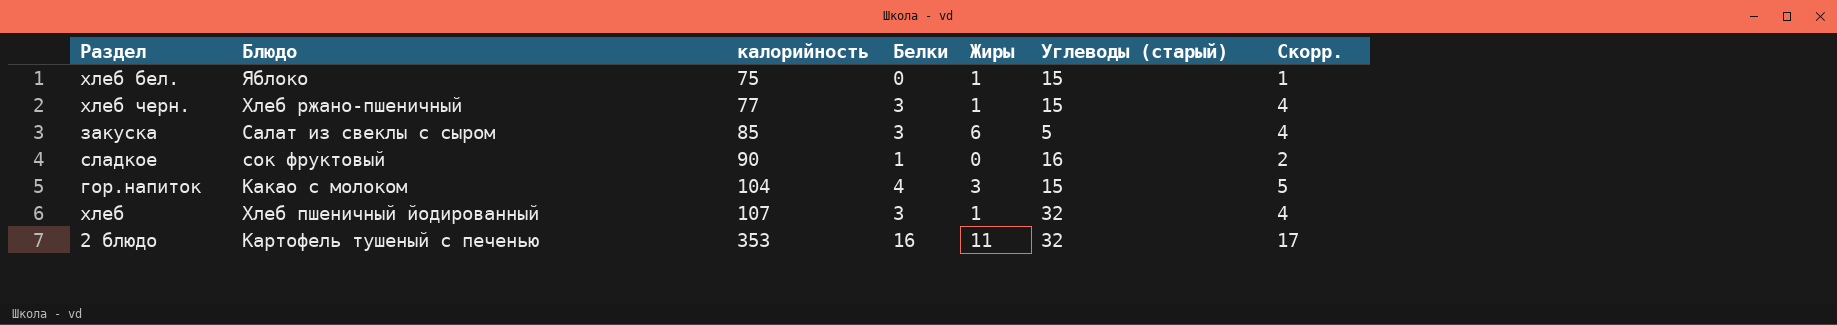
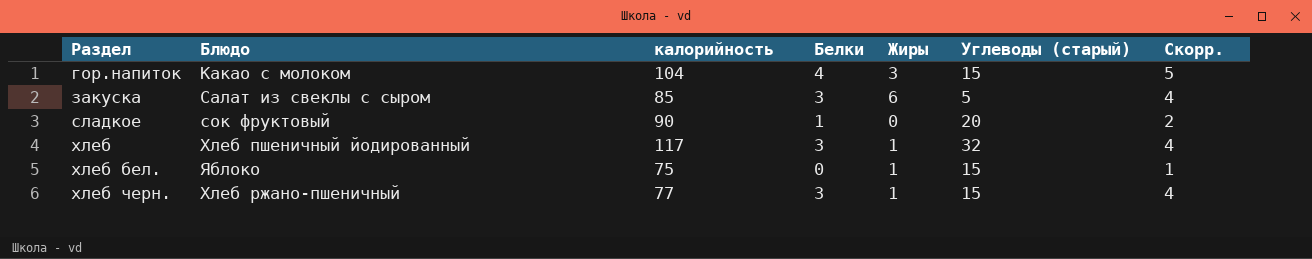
row order: калорийность ascending -> Раздел ascending
row 2 блюдо: Картофель тушеный с печенью | 353 | 16 | 11 | 32 | 17 -> none
сладкое | Углеводы (старый): 16 -> 20
хлеб | калорийность: 107 -> 117

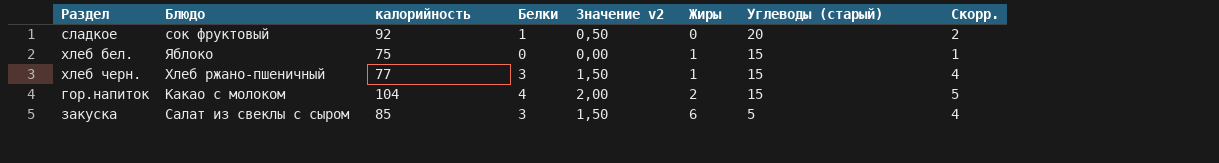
row order: Раздел ascending -> Жиры ascending
column Значение v2 | formula: none -> [Белки] * 0,5
row хлеб: Хлеб пшеничный йодированный | 117 | 3 | 1 | 32 | 4 -> none
сладкое | калорийность: 90 -> 92
гор.напиток | Жиры: 3 -> 2

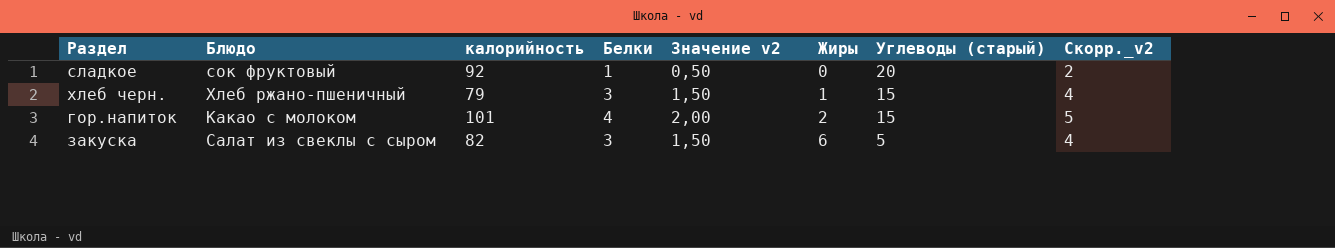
column name: Скорр. -> Скорр._v2
row хлеб бел.: Яблоко | 75 | 0 | 0,00 | 1 | 15 | 1 -> none
хлеб черн. | калорийность: 77 -> 79
гор.напиток | калорийность: 104 -> 101
закуска | калорийность: 85 -> 82

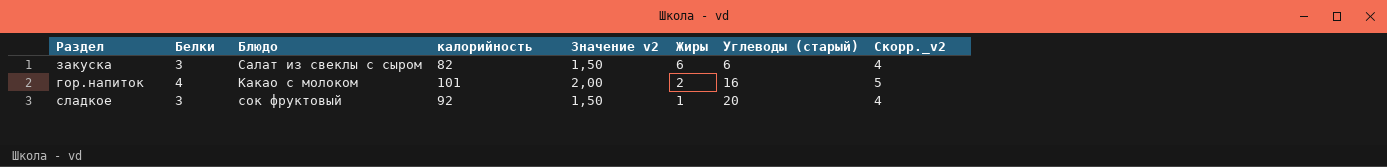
row order: Жиры ascending -> Жиры descending
column Белки | position: 4 -> 2
row хлеб черн.: Хлеб ржано-пшеничный | 79 | 3 | 1,50 | 1 | 15 | 4 -> none
закуска | Углеводы (старый): 5 -> 6
гор.напиток | Углеводы (старый): 15 -> 16
сладкое | Белки: 1 -> 3
сладкое | Значение v2: 0,50 -> 1,50
сладкое | Жиры: 0 -> 1
сладкое | Скорр._v2: 2 -> 4

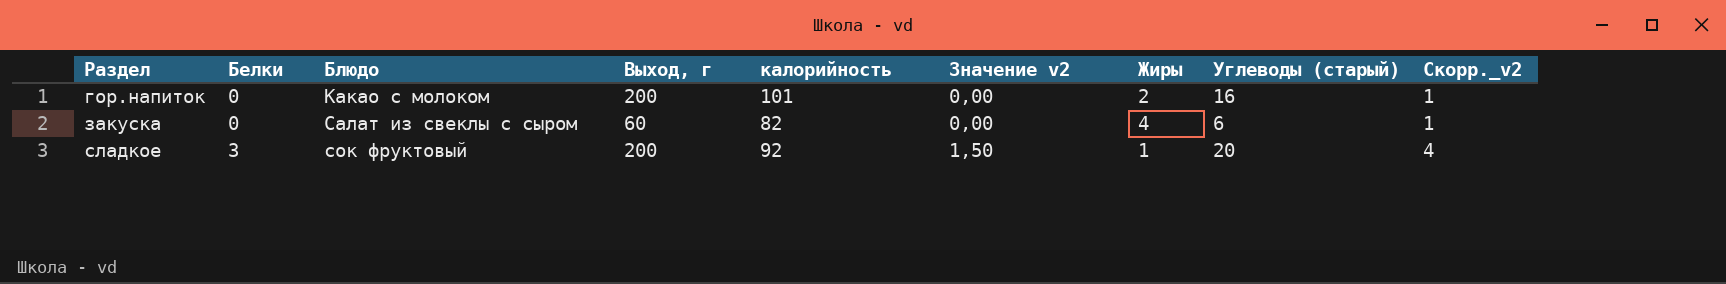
row order: Жиры descending -> Раздел ascending
column Выход, г | position: none -> 4
гор.напиток | Белки: 4 -> 0
гор.напиток | Значение v2: 2,00 -> 0,00
гор.напиток | Скорр._v2: 5 -> 1
закуска | Белки: 3 -> 0
закуска | Значение v2: 1,50 -> 0,00
закуска | Жиры: 6 -> 4
закуска | Скорр._v2: 4 -> 1

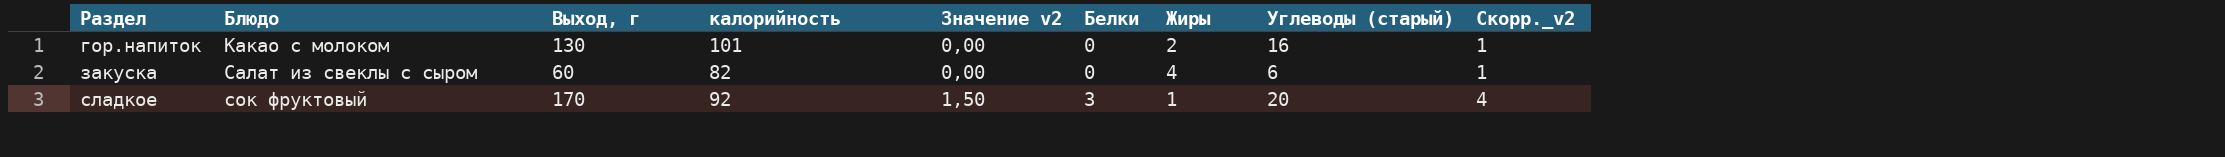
column Белки | position: 2 -> 6
гор.напиток | Выход, г: 200 -> 130
сладкое | Выход, г: 200 -> 170

